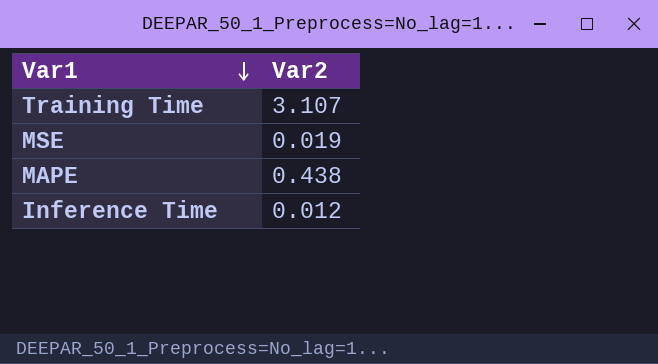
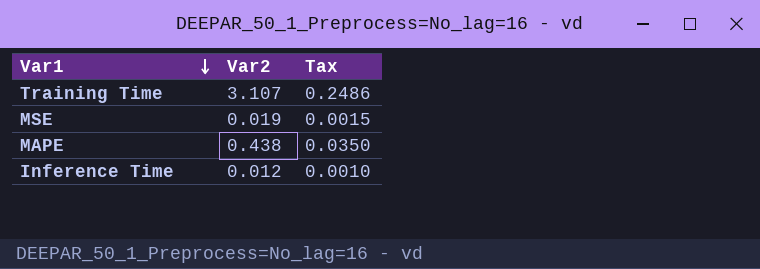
column Tax | formula: none -> [Var2] * 0.08

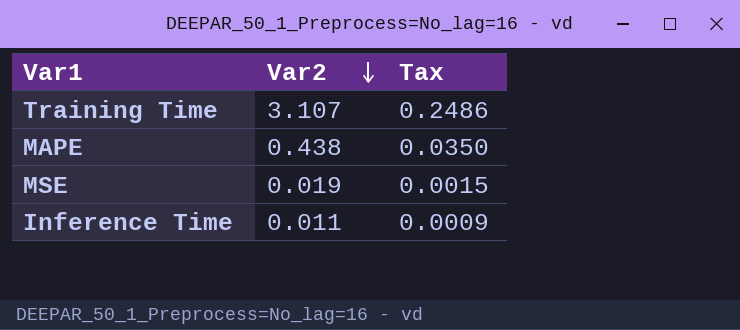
row order: Var1 descending -> Var2 descending
Inference Time | Var2: 0.012 -> 0.011
Inference Time | Tax: 0.0010 -> 0.0009

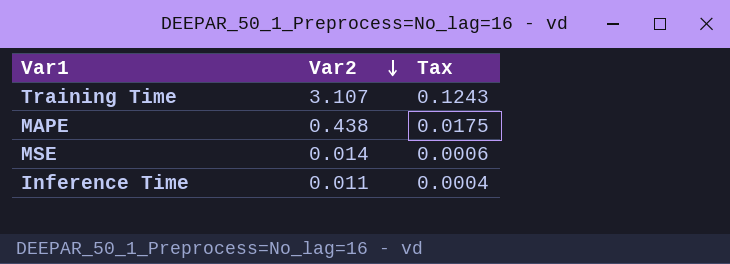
column Tax | formula: [Var2] * 0.08 -> [Var2] * 0.04
MSE | Var2: 0.019 -> 0.014

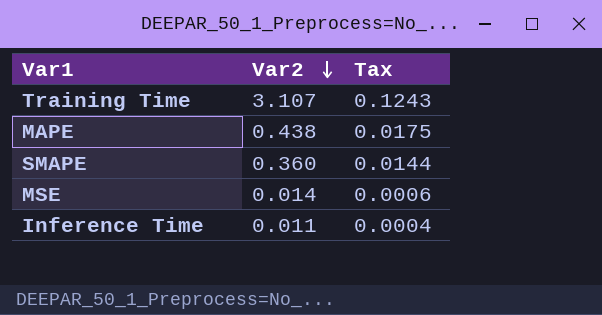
row SMAPE: none -> 0.360 | 0.0144

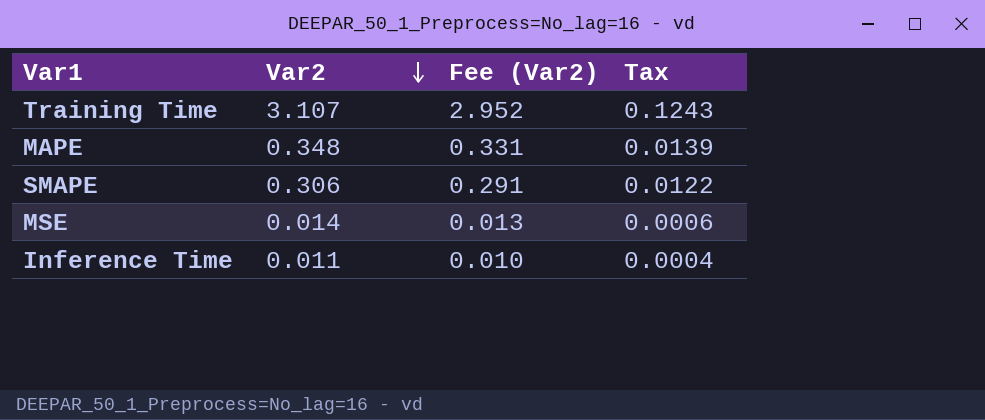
column Fee (Var2) | formula: none -> [Var2] * 0.95
MAPE | Var2: 0.438 -> 0.348
MAPE | Tax: 0.0175 -> 0.0139
SMAPE | Var2: 0.360 -> 0.306
SMAPE | Tax: 0.0144 -> 0.0122

